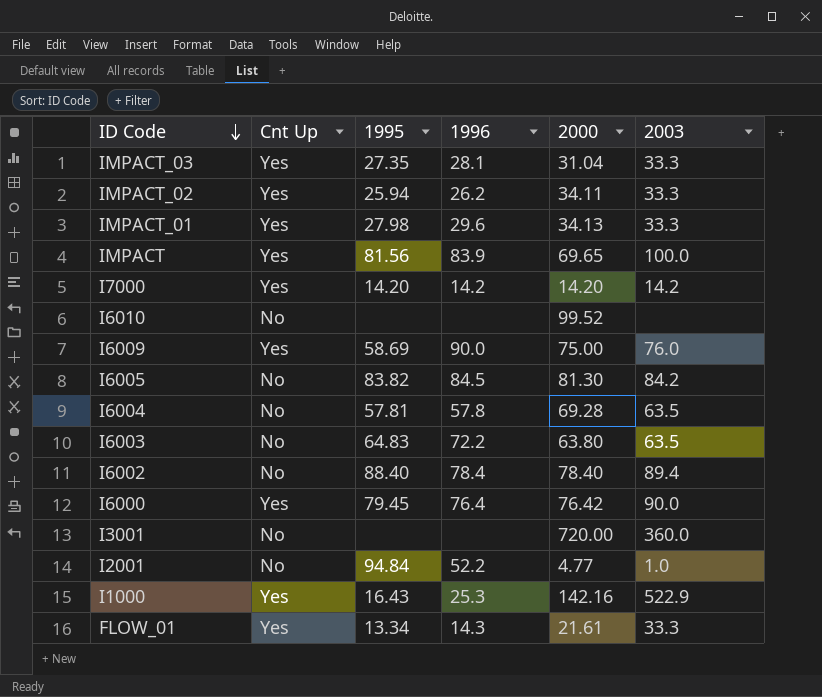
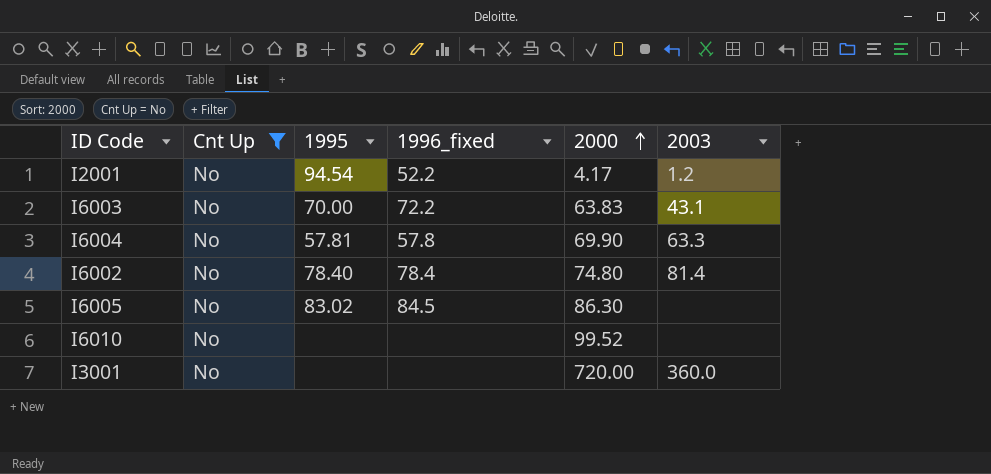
filter: none -> Cnt Up = No
row order: ID Code descending -> 2000 ascending
column name: 1996 -> 1996_fixed
I2001 | 1995: 94.84 -> 94.54
I2001 | 2000: 4.77 -> 4.17
I2001 | 2003: 1.0 -> 1.2
I6003 | 1995: 64.83 -> 70.00
I6003 | 2000: 63.80 -> 63.83
I6003 | 2003: 63.5 -> 43.1
I6004 | 2000: 69.28 -> 69.90
I6004 | 2003: 63.5 -> 63.3
I6002 | 1995: 88.40 -> 78.40
I6002 | 2000: 78.40 -> 74.80
I6002 | 2003: 89.4 -> 81.4
I6005 | 1995: 83.82 -> 83.02
I6005 | 2000: 81.30 -> 86.30
I6005 | 2003: 84.2 -> none

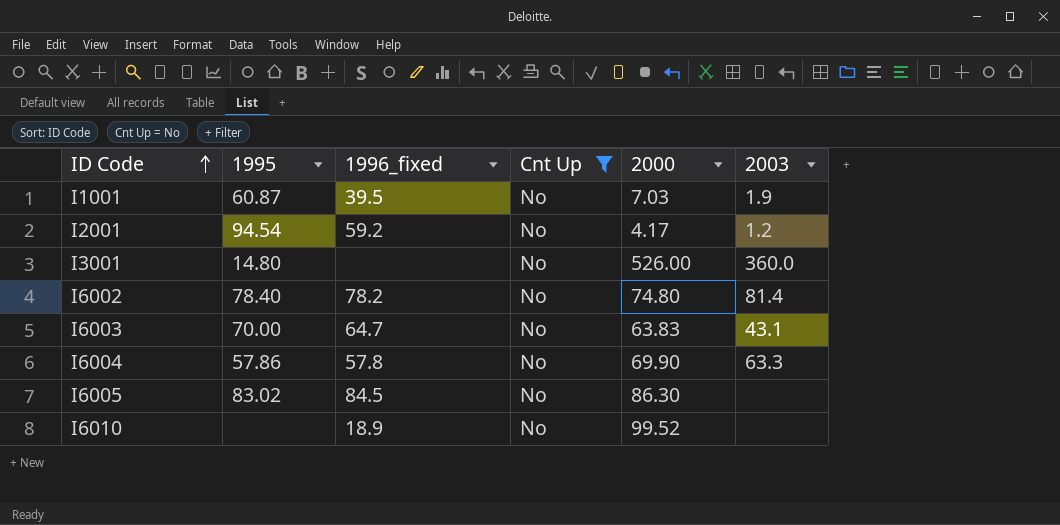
row order: 2000 ascending -> ID Code ascending
column Cnt Up | position: 2 -> 4
row I1001: none -> 60.87 | 39.5 | No | 7.03 | 1.9
I2001 | 1996_fixed: 52.2 -> 59.2
I3001 | 1995: none -> 14.80
I3001 | 2000: 720.00 -> 526.00
I6002 | 1996_fixed: 78.4 -> 78.2
I6003 | 1996_fixed: 72.2 -> 64.7
I6004 | 1995: 57.81 -> 57.86
I6010 | 1996_fixed: none -> 18.9

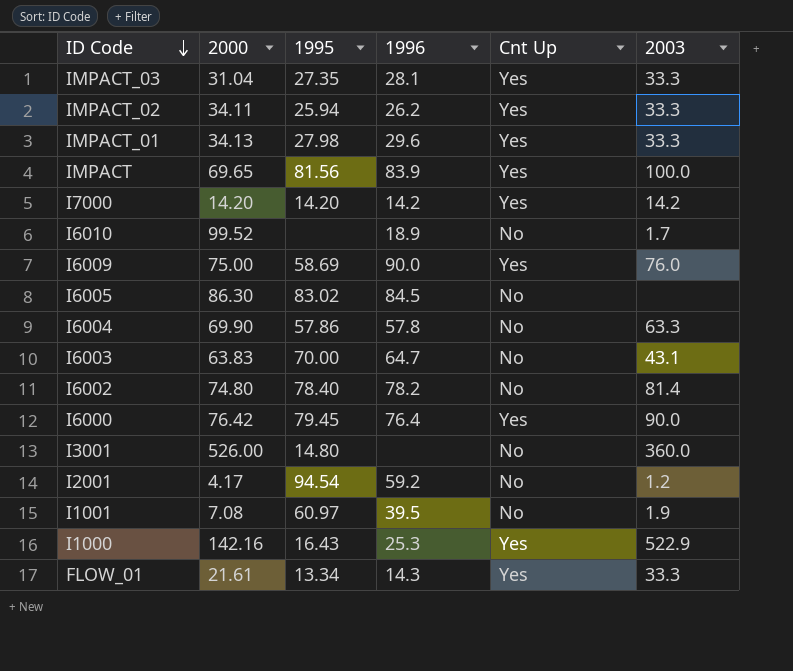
filter: Cnt Up = No -> none
row order: ID Code ascending -> ID Code descending
column 2000 | position: 5 -> 2
column name: 1996_fixed -> 1996
I6010 | 2003: none -> 1.7
I1001 | 2000: 7.03 -> 7.08
I1001 | 1995: 60.87 -> 60.97

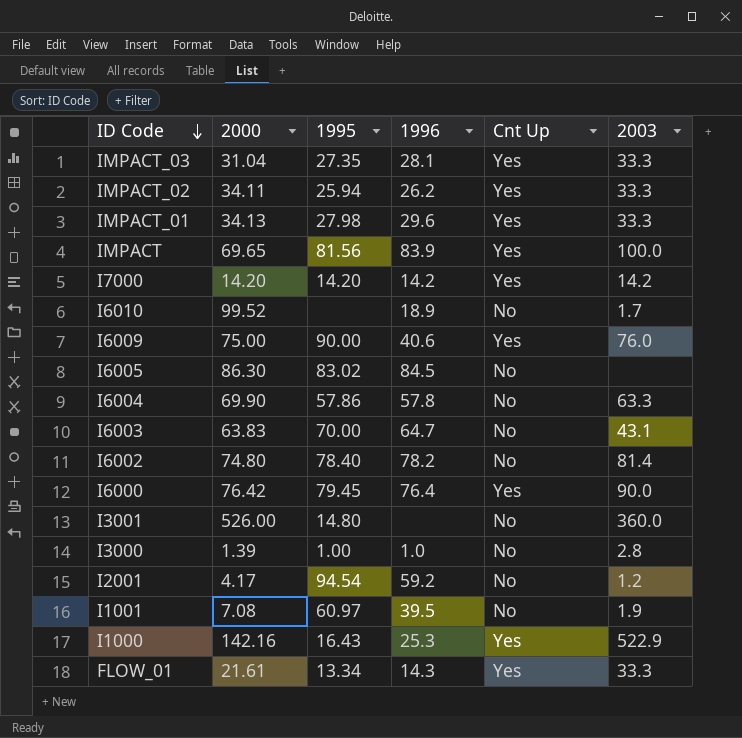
I6009 | 1995: 58.69 -> 90.00
I6009 | 1996: 90.0 -> 40.6
row I3000: none -> 1.39 | 1.00 | 1.0 | No | 2.8

